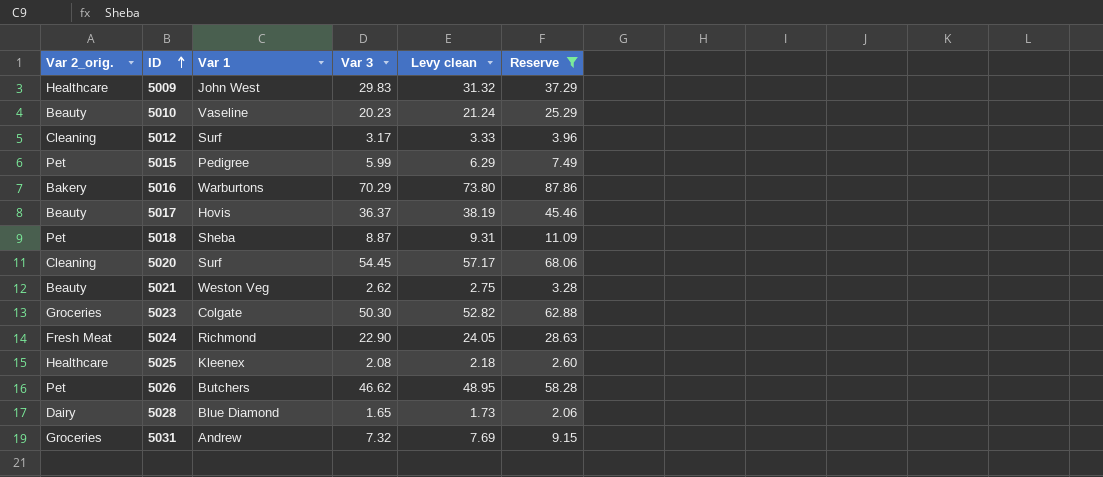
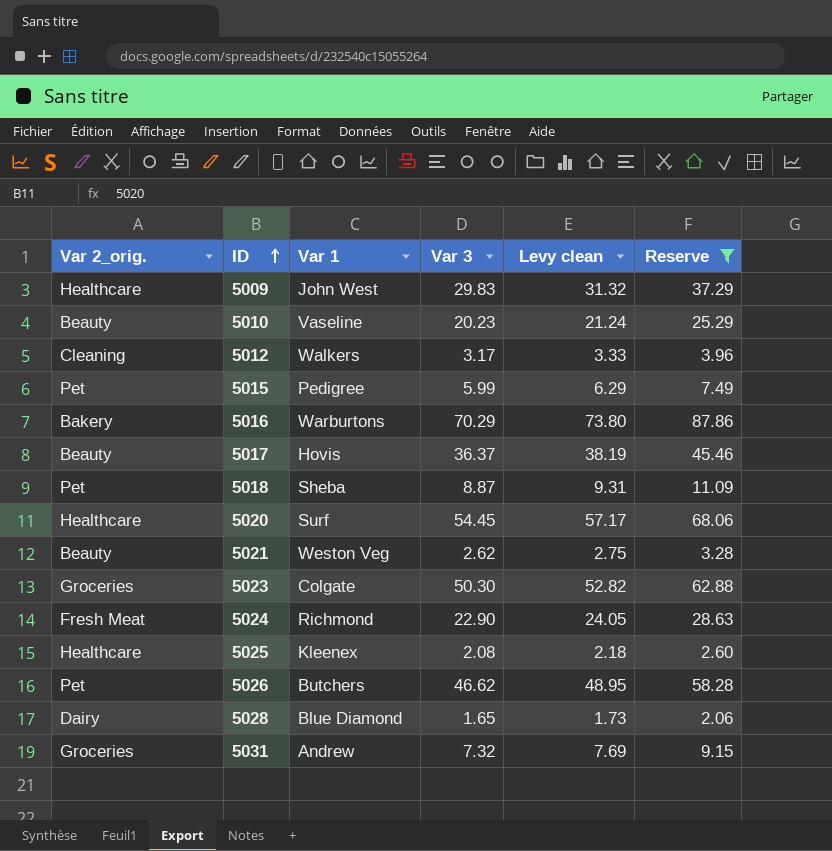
5012 | Var 1: Surf -> Walkers
5020 | Var 2_orig.: Cleaning -> Healthcare

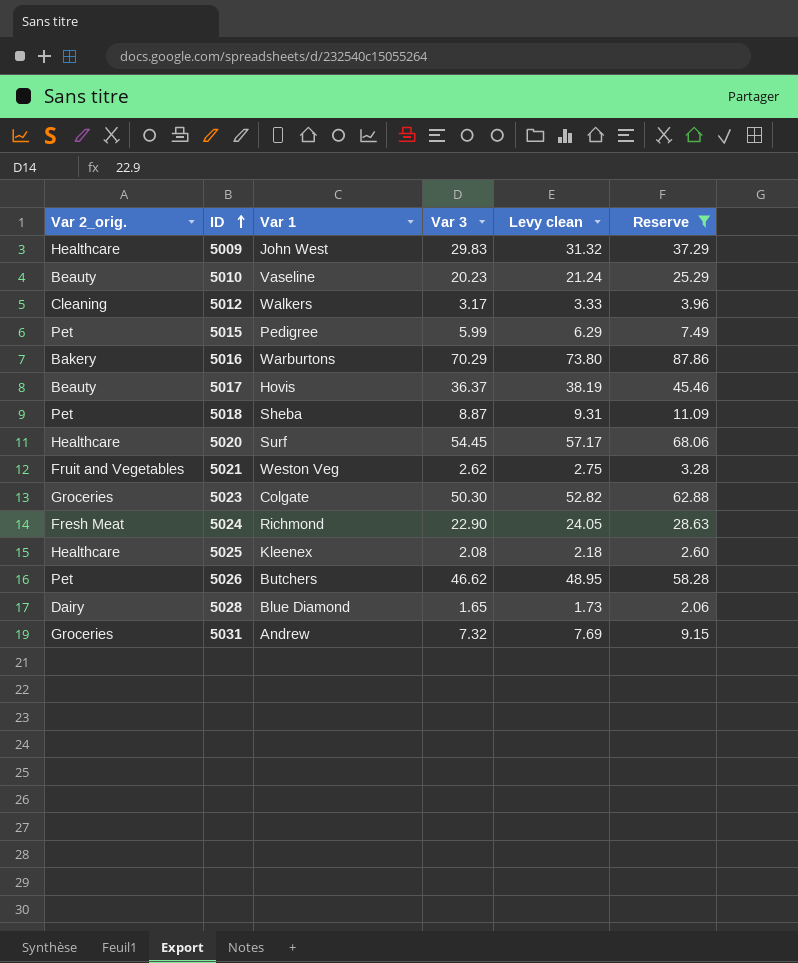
5021 | Var 2_orig.: Beauty -> Fruit and Vegetables

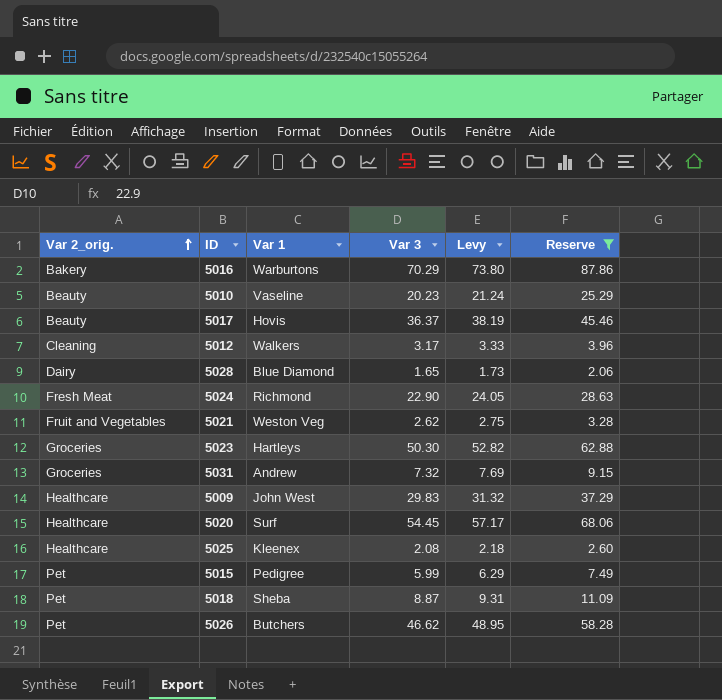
row order: ID ascending -> Var 2_orig. ascending
column name: Levy clean -> Levy
5023 | Var 1: Colgate -> Hartleys

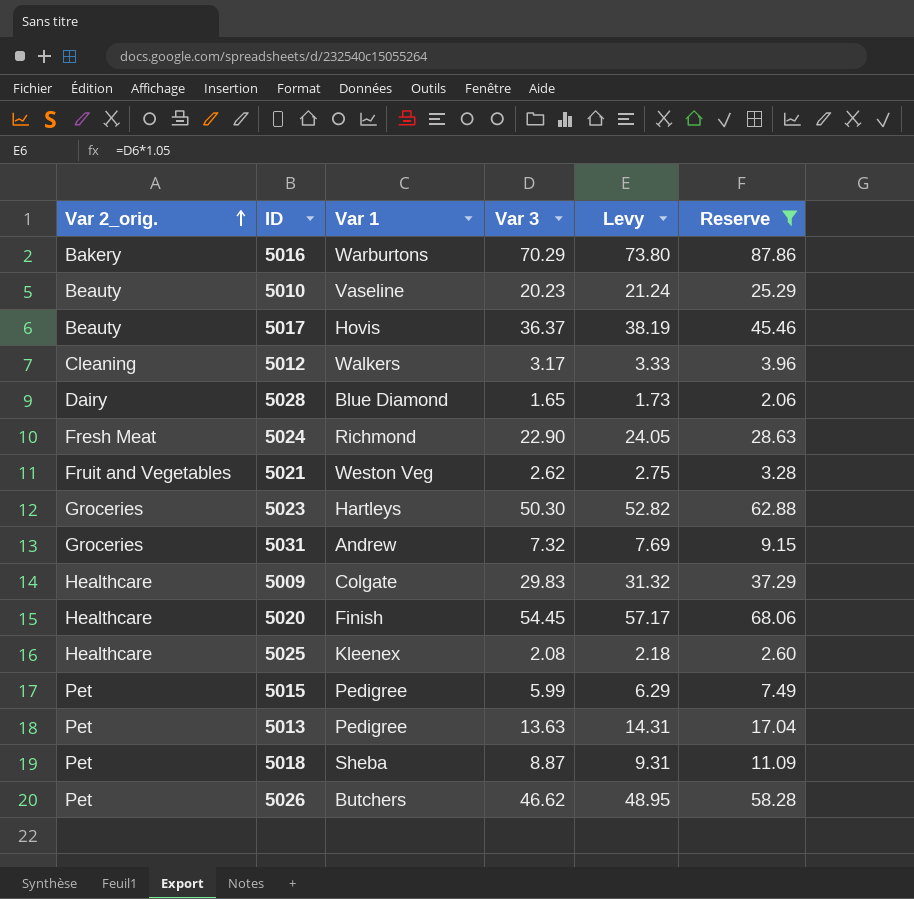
5009 | Var 1: John West -> Colgate
5020 | Var 1: Surf -> Finish
row 5013: none -> Pet | Pedigree | 13.63 | 14.31 | 17.04

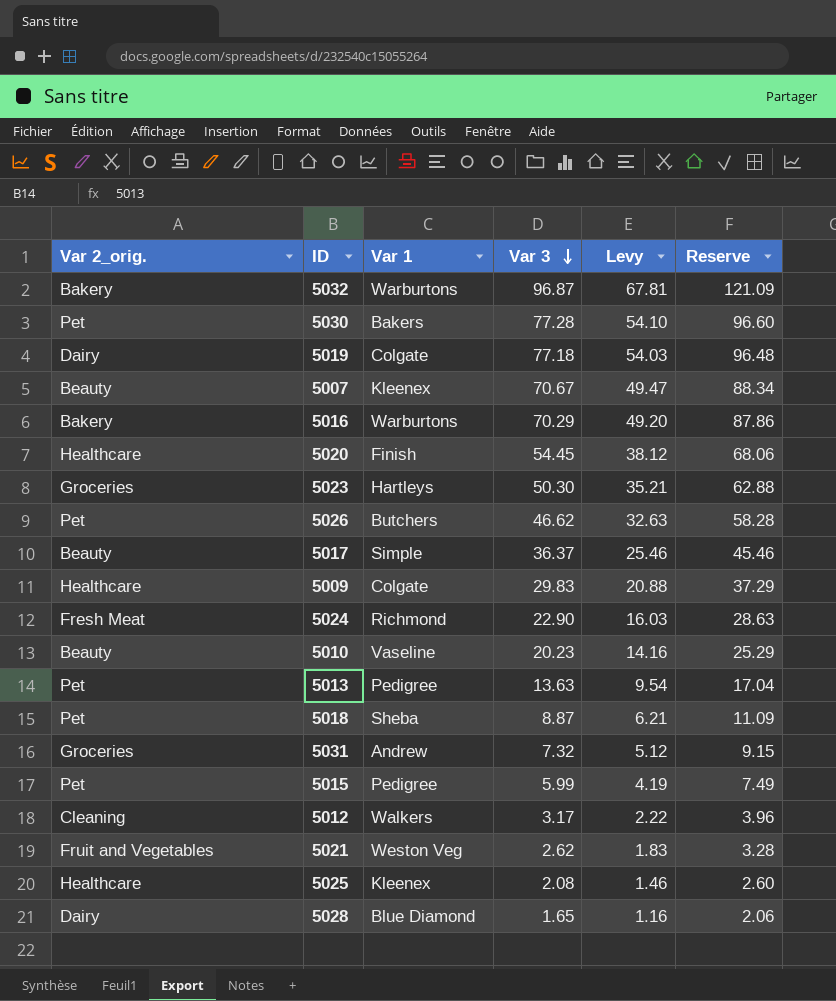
filter: Reserve <= 87.86 -> none
row order: Var 2_orig. ascending -> Var 3 descending
column Levy | formula: [Var 3] * 1.05 -> [Var 3] * 0.7
5017 | Var 1: Hovis -> Simple

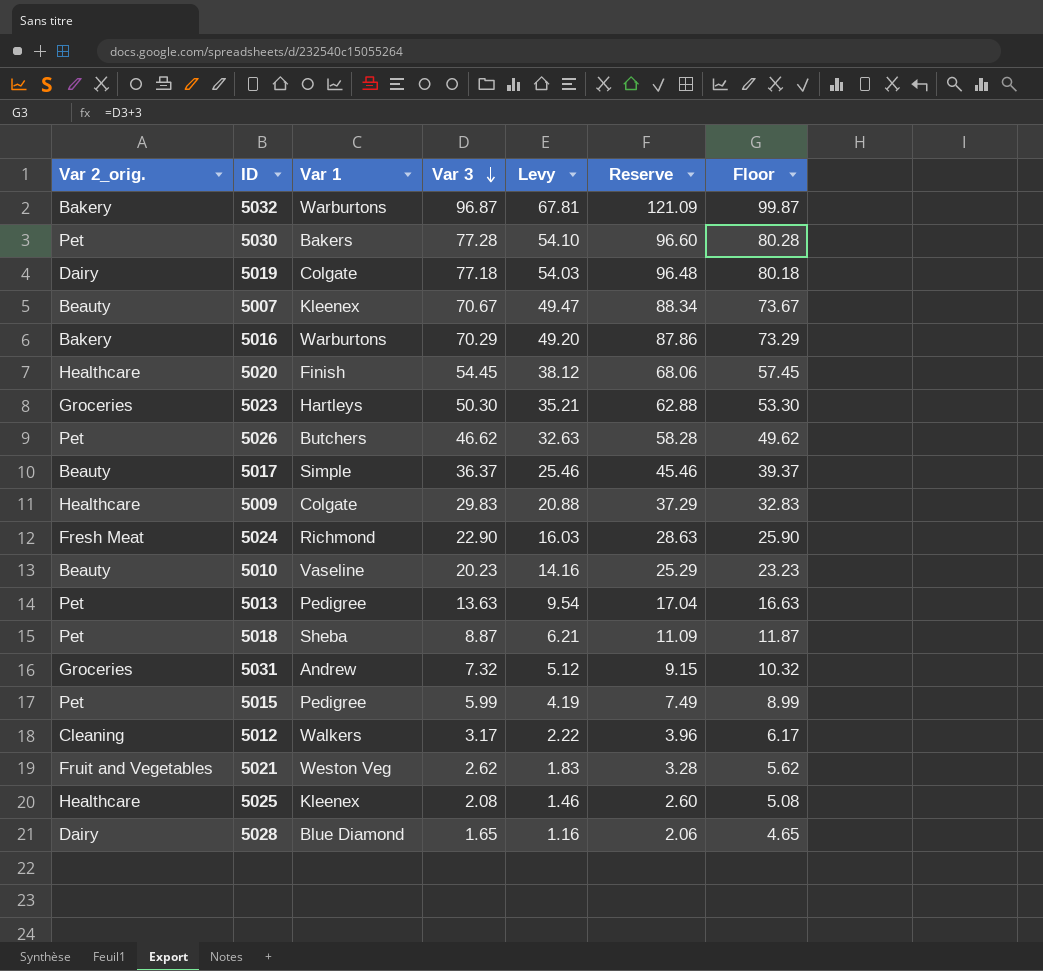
column Floor | formula: none -> [Var 3] + 3

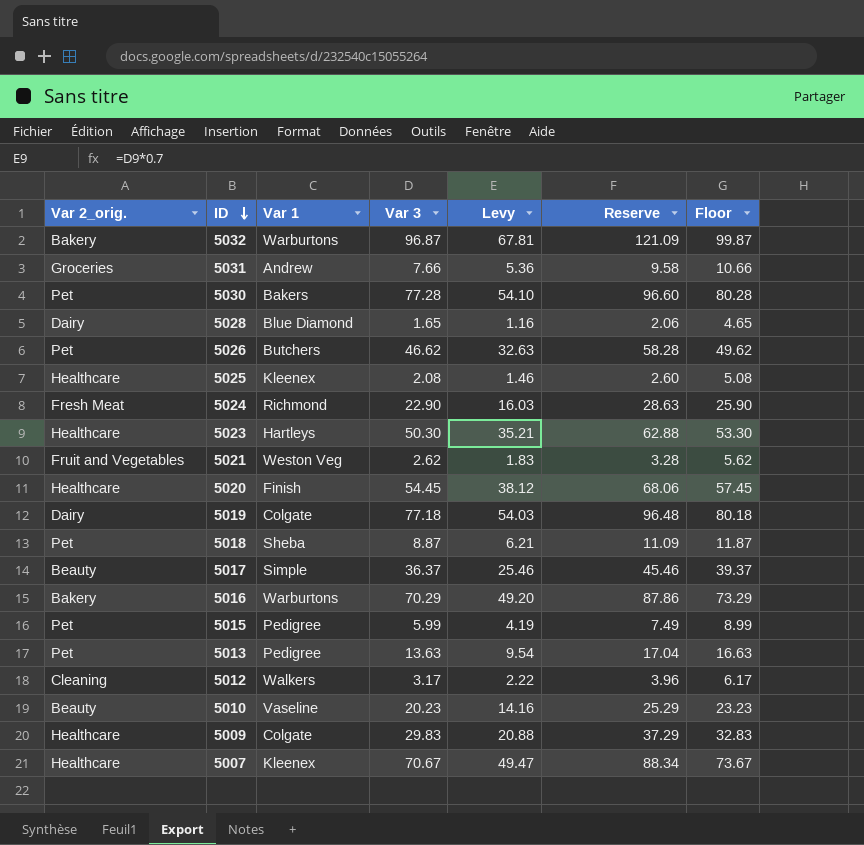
row order: Var 3 descending -> ID descending
5031 | Var 3: 7.32 -> 7.66
5031 | Levy: 5.12 -> 5.36
5031 | Reserve: 9.15 -> 9.58
5031 | Floor: 10.32 -> 10.66
5023 | Var 2_orig.: Groceries -> Healthcare
5007 | Var 2_orig.: Beauty -> Healthcare

